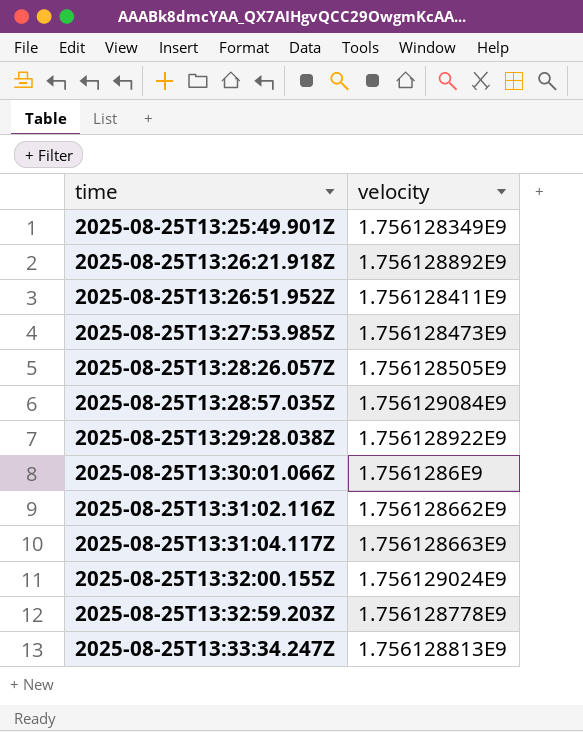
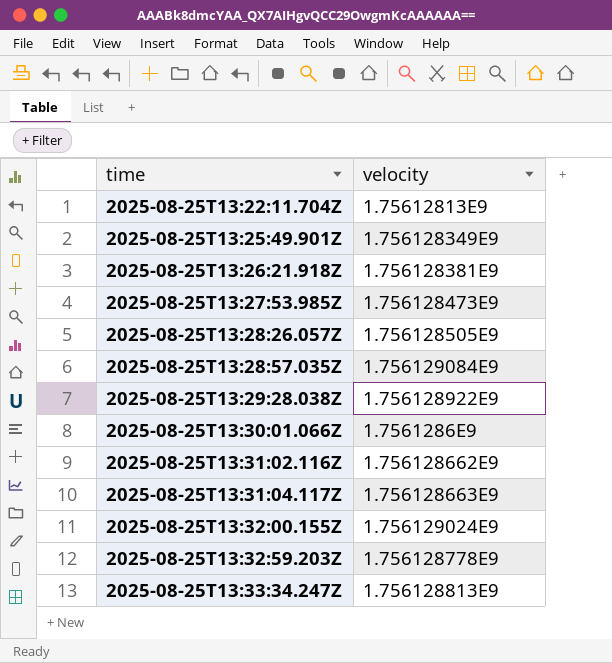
row 2025-08-25T13:26:51.952Z: 1.756128411E9 -> none
row 2025-08-25T13:22:11.704Z: none -> 1.75612813E9
2025-08-25T13:26:21.918Z | velocity: 1.756128892E9 -> 1.756128381E9

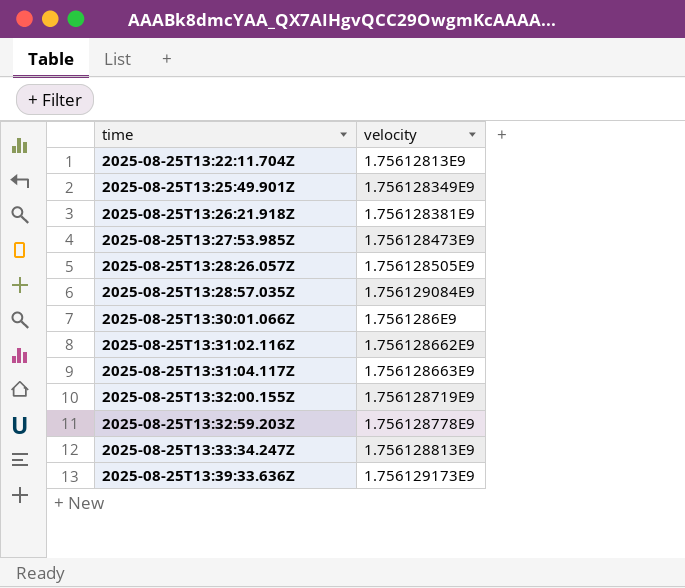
row 2025-08-25T13:29:28.038Z: 1.756128922E9 -> none
2025-08-25T13:32:00.155Z | velocity: 1.756129024E9 -> 1.756128719E9
row 2025-08-25T13:39:33.636Z: none -> 1.756129173E9

